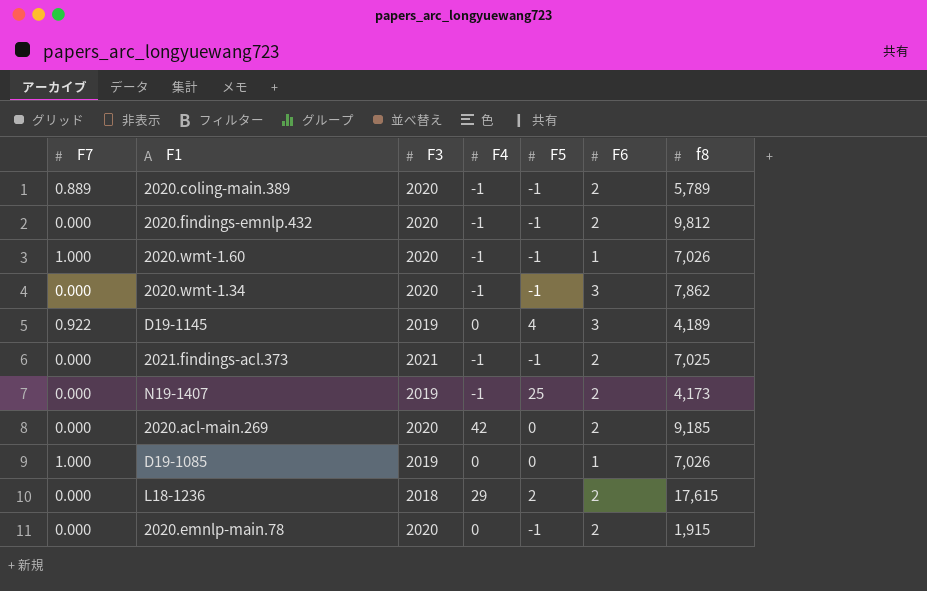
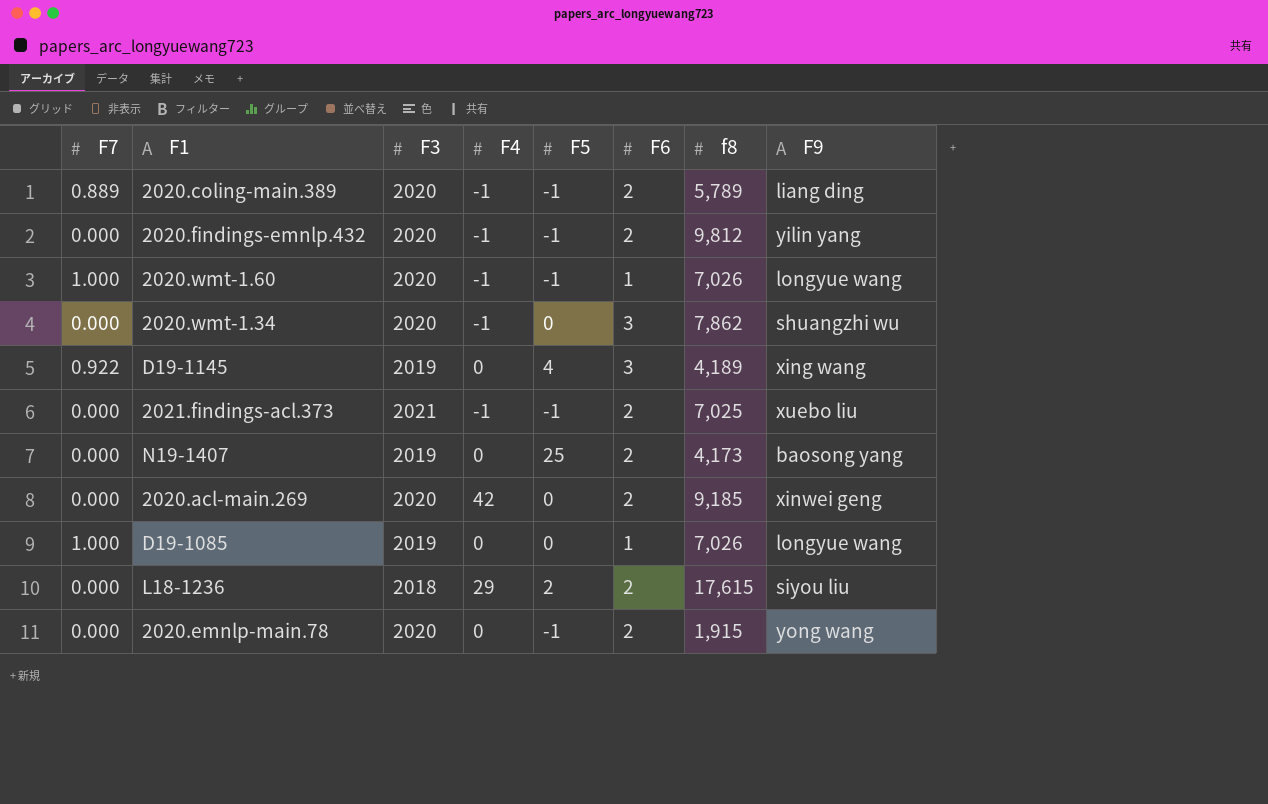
column F9 | position: none -> 8
2020.wmt-1.34 | F5: -1 -> 0
N19-1407 | F4: -1 -> 0

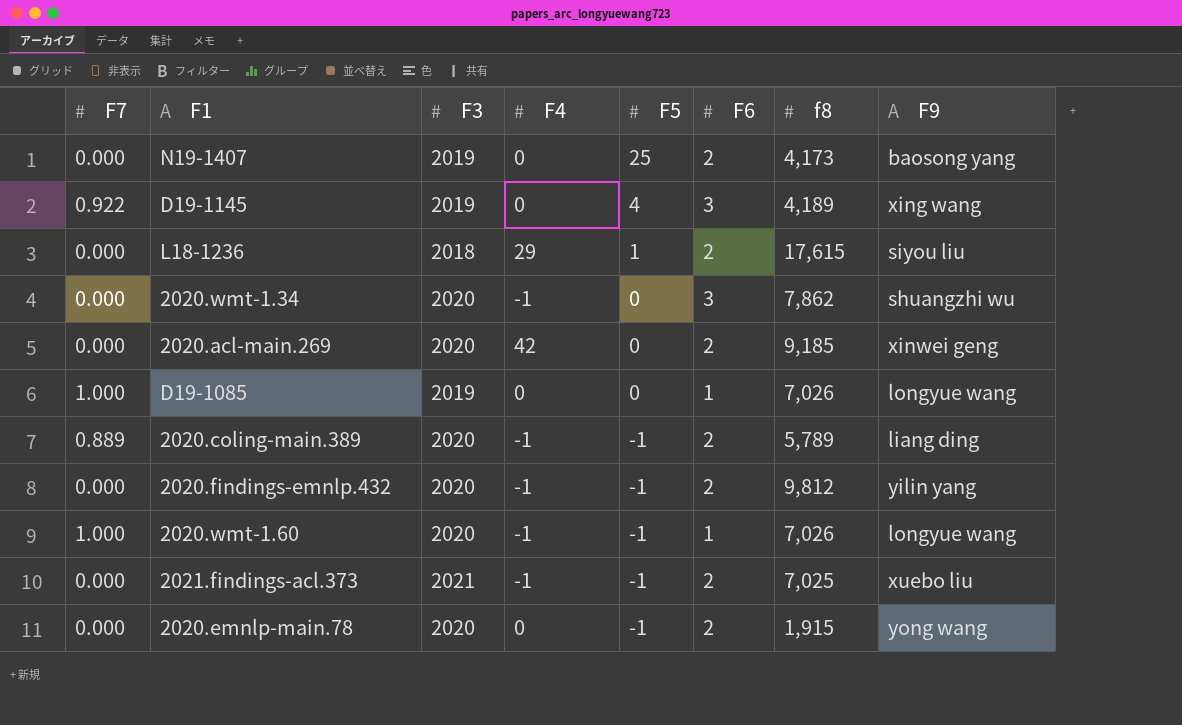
row order: none -> F5 descending
L18-1236 | F5: 2 -> 1

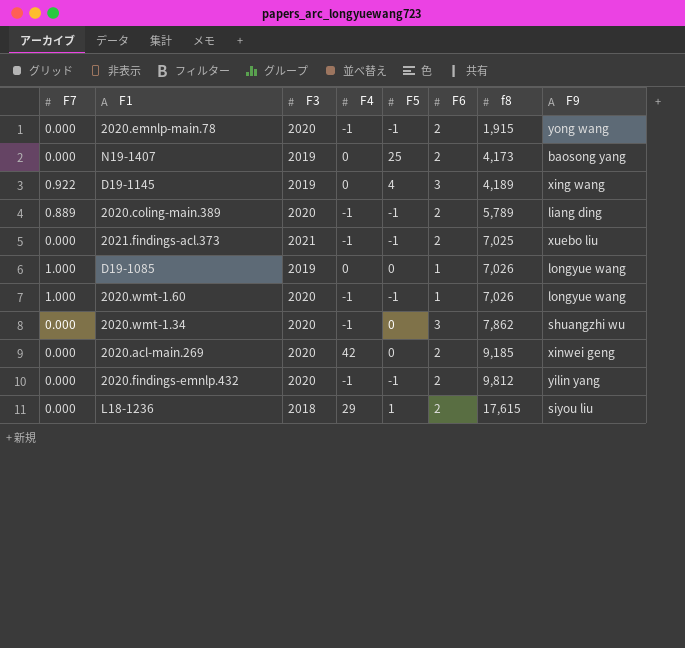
row order: F5 descending -> f8 ascending
2020.emnlp-main.78 | F4: 0 -> -1

